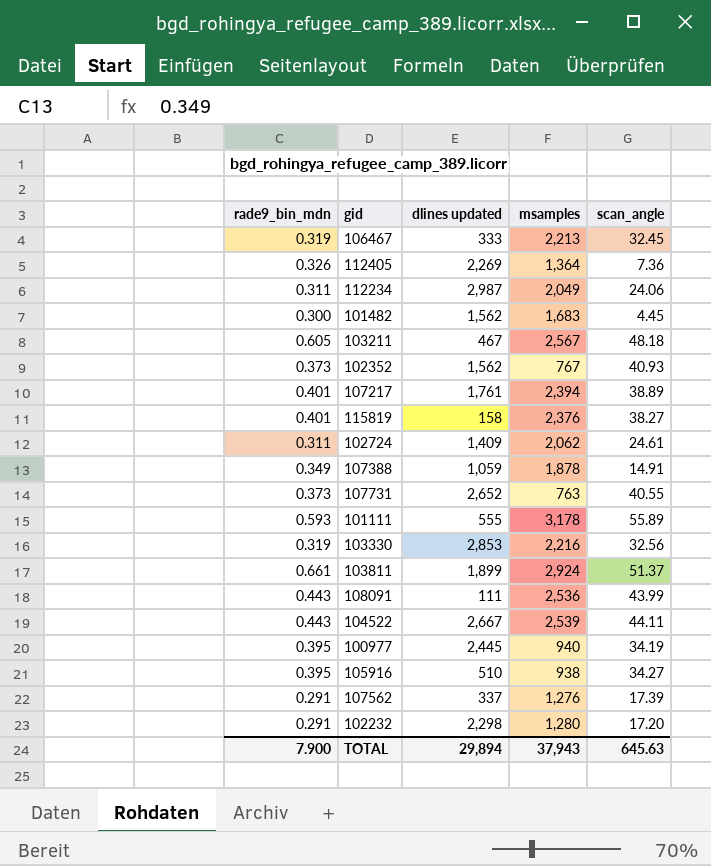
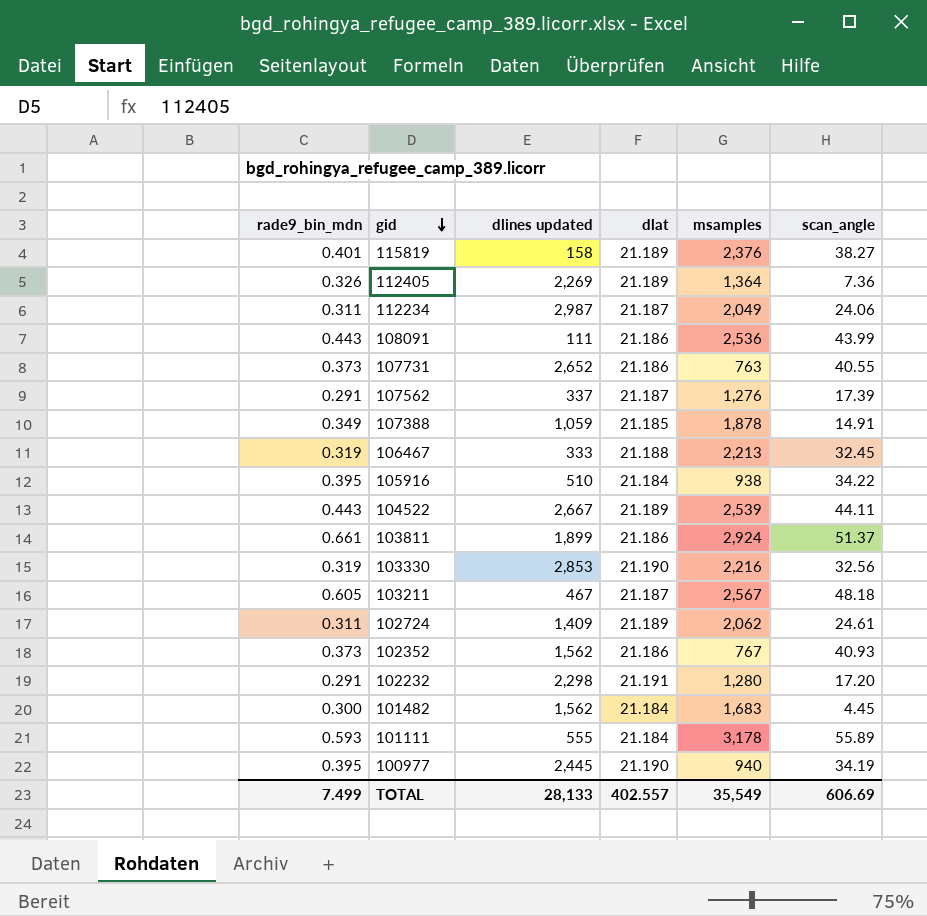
row order: none -> gid descending
column dlat | position: none -> 4
row 107217: 0.401 | 1,761 | 2,394 | 38.89 -> none
105916 | scan_angle: 34.27 -> 34.22
TOTAL | rade9_bin_mdn: 7.900 -> 7.499
TOTAL | dlines updated: 29,894 -> 28,133
TOTAL | msamples: 37,943 -> 35,549
TOTAL | scan_angle: 645.63 -> 606.69

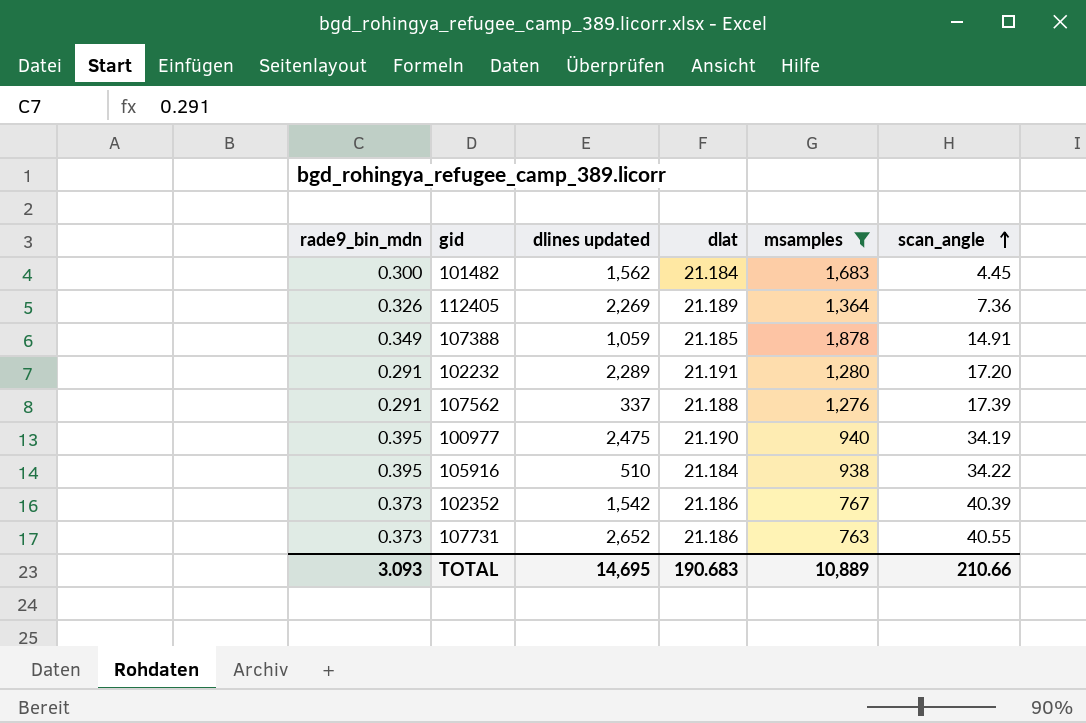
filter: none -> msamples <= 1,878
row order: gid descending -> scan_angle ascending
102232 | dlines updated: 2,298 -> 2,289
107562 | dlat: 21.187 -> 21.188
100977 | dlines updated: 2,445 -> 2,475
102352 | dlines updated: 1,562 -> 1,542
102352 | scan_angle: 40.93 -> 40.39
TOTAL | rade9_bin_mdn: 7.499 -> 3.093
TOTAL | dlines updated: 28,133 -> 14,695
TOTAL | dlat: 402.557 -> 190.683
TOTAL | msamples: 35,549 -> 10,889
TOTAL | scan_angle: 606.69 -> 210.66

